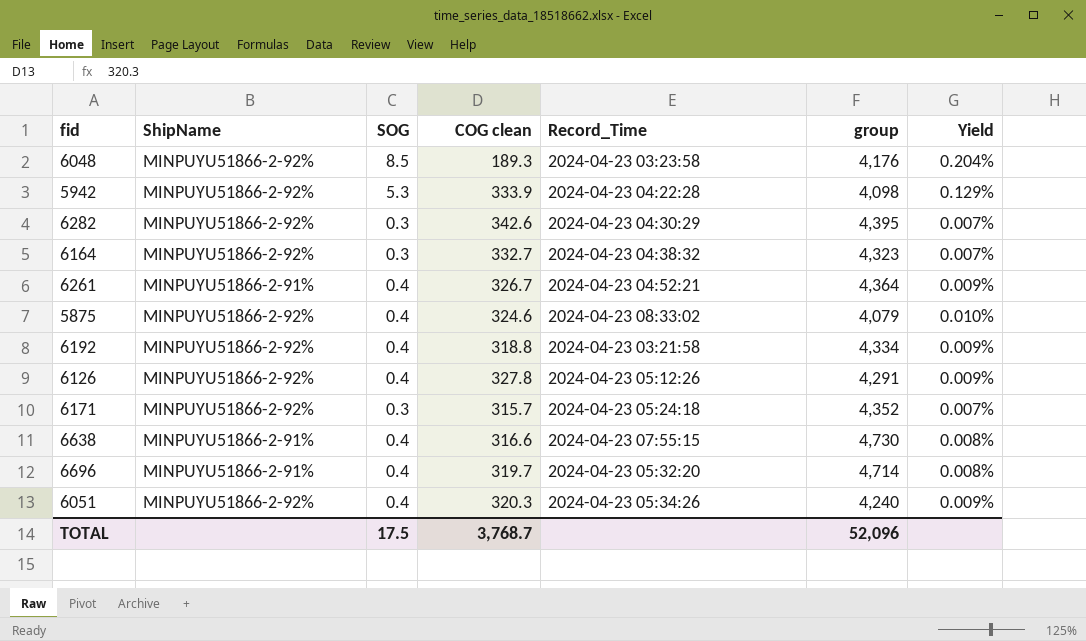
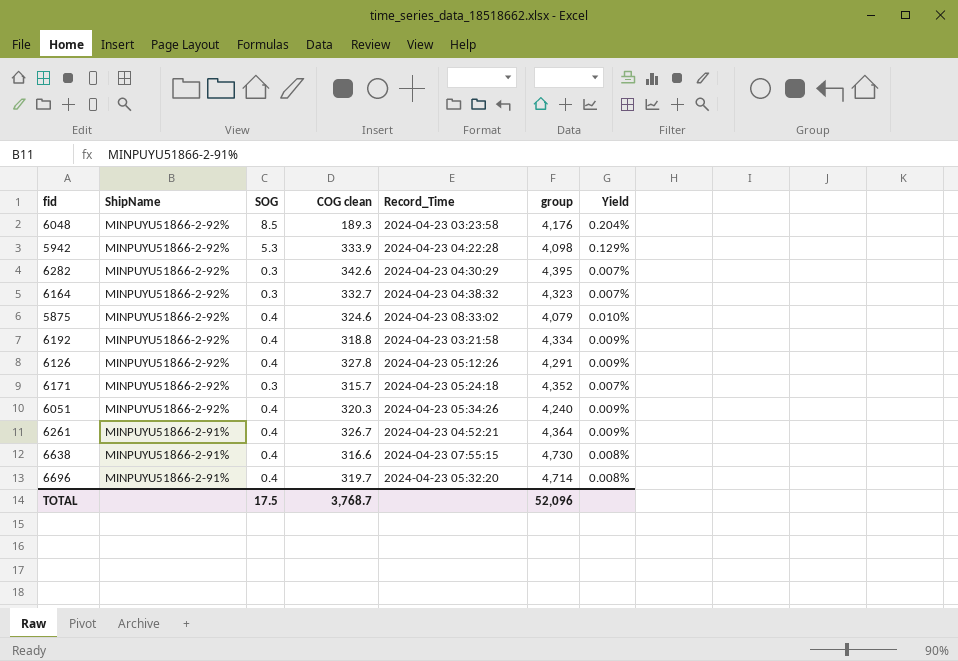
row order: none -> ShipName descending

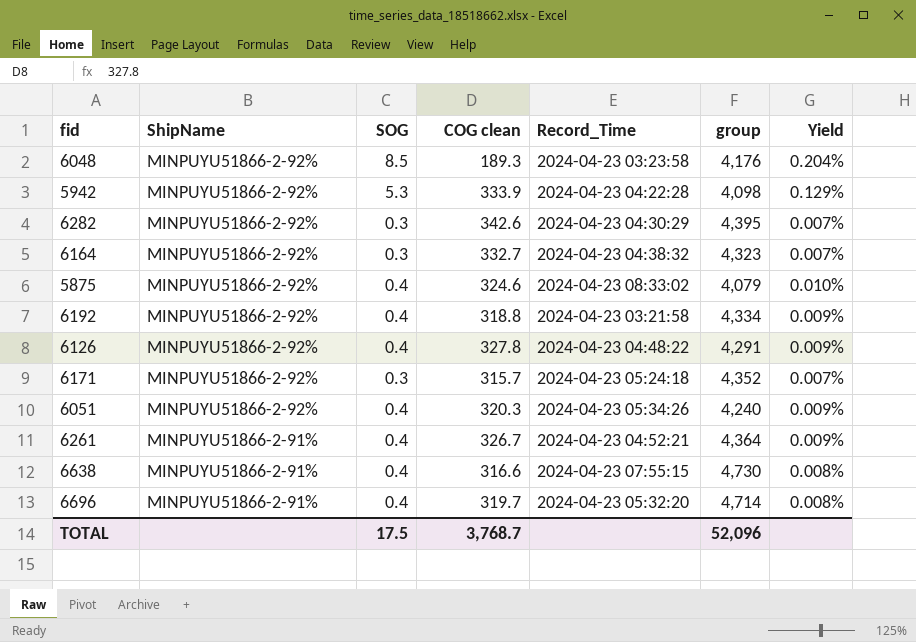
6126 | Record_Time: 2024-04-23 05:12:26 -> 2024-04-23 04:48:22

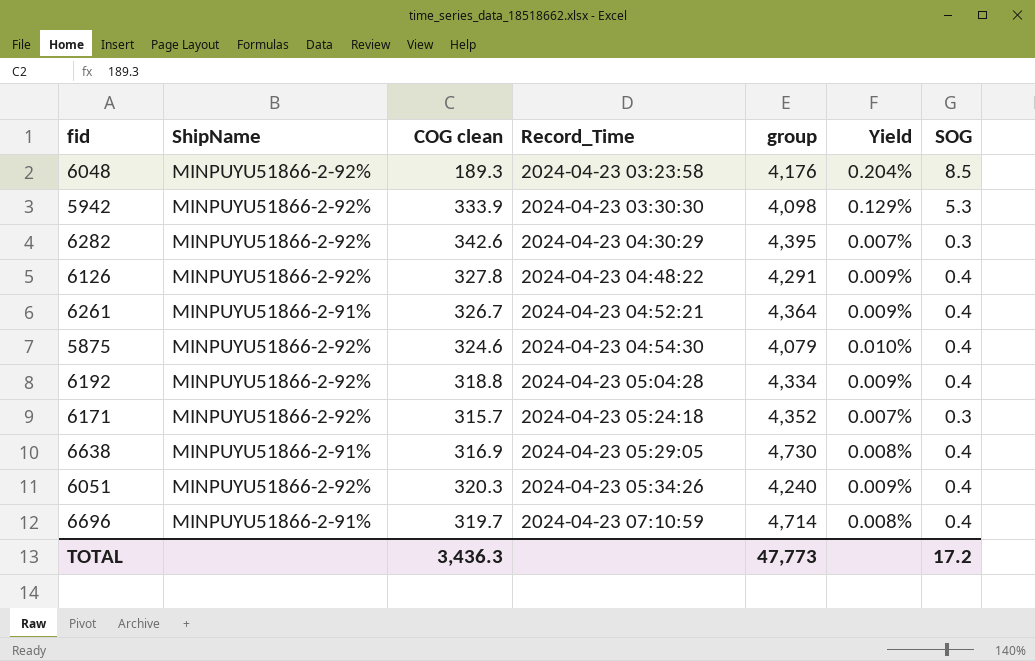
row order: ShipName descending -> Record_Time ascending
column SOG | position: 3 -> 7
row 6164: MINPUYU51866-2-92% | 0.3 | 332.7 | 2024-04-23 04:38:32 | 4,323 | 0.007% -> none
5942 | Record_Time: 2024-04-23 04:22:28 -> 2024-04-23 03:30:30
5875 | Record_Time: 2024-04-23 08:33:02 -> 2024-04-23 04:54:30
6192 | Record_Time: 2024-04-23 03:21:58 -> 2024-04-23 05:04:28
6638 | COG clean: 316.6 -> 316.9
6638 | Record_Time: 2024-04-23 07:55:15 -> 2024-04-23 05:29:05
6696 | Record_Time: 2024-04-23 05:32:20 -> 2024-04-23 07:10:59
TOTAL | COG clean: 3,768.7 -> 3,436.3
TOTAL | group: 52,096 -> 47,773
TOTAL | SOG: 17.5 -> 17.2

